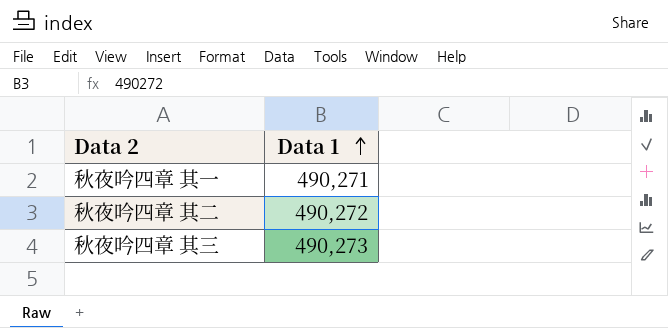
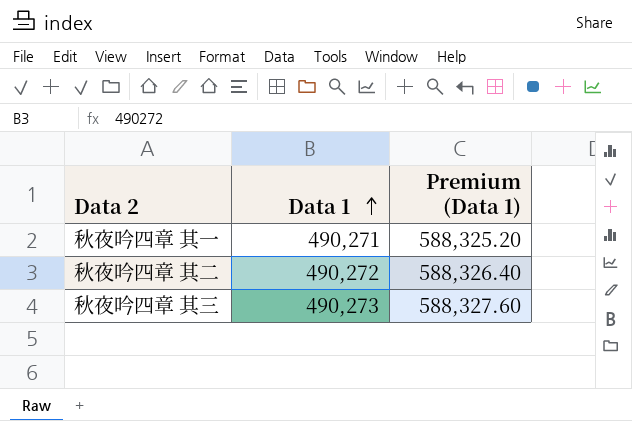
column Premium (Data 1) | formula: none -> [Data 1] * 1.2

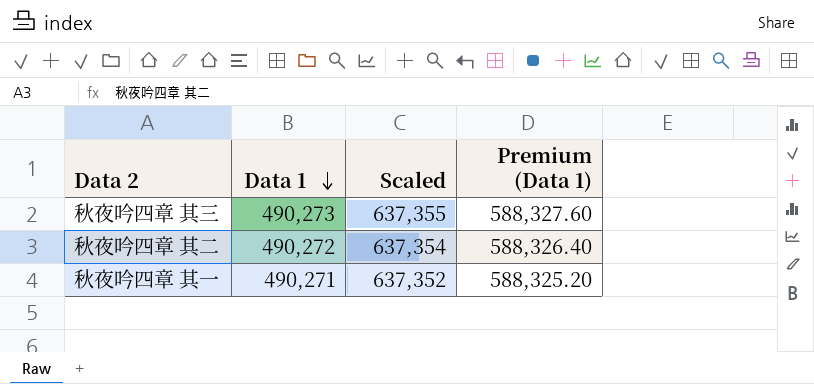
row order: Data 1 ascending -> Data 1 descending
column Scaled | formula: none -> [Data 1] * 1.3

